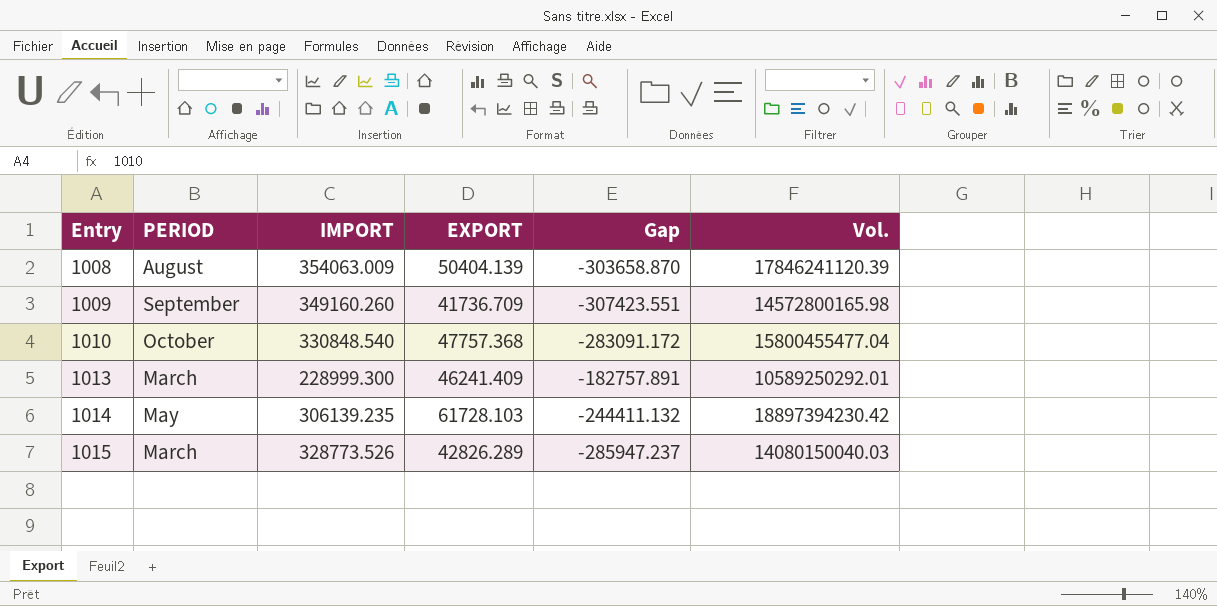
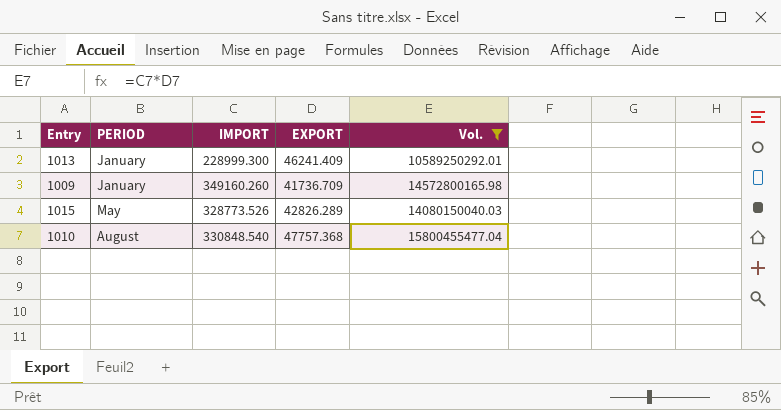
filter: none -> Vol. <= 15800455477.04
row order: Entry ascending -> PERIOD ascending
column Gap | formula: [EXPORT] - [IMPORT] -> none
1013 | PERIOD: March -> January
1009 | PERIOD: September -> January
1015 | PERIOD: March -> May
1010 | PERIOD: October -> August

